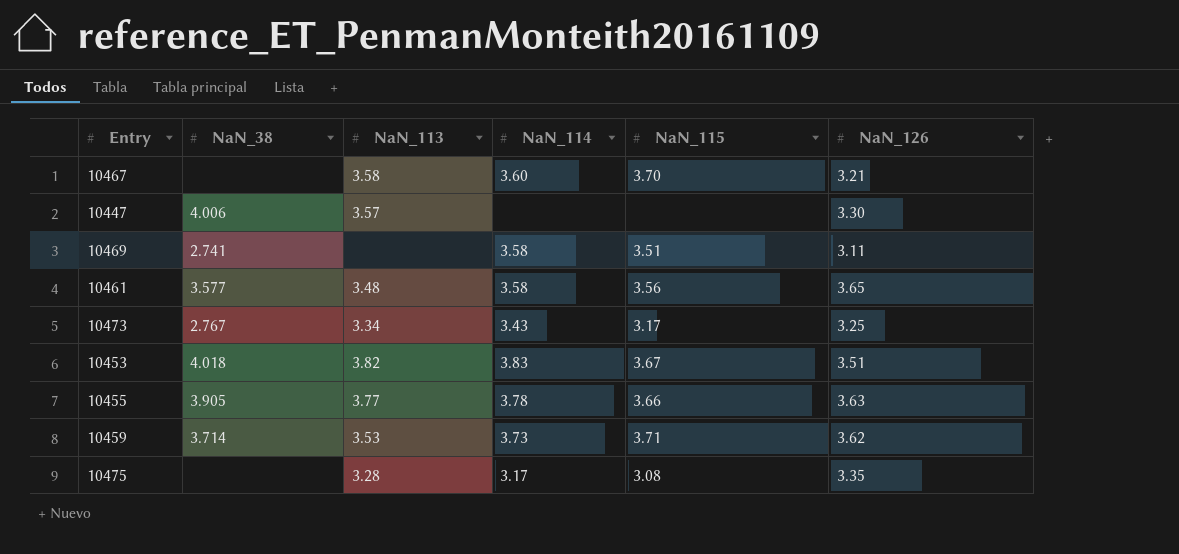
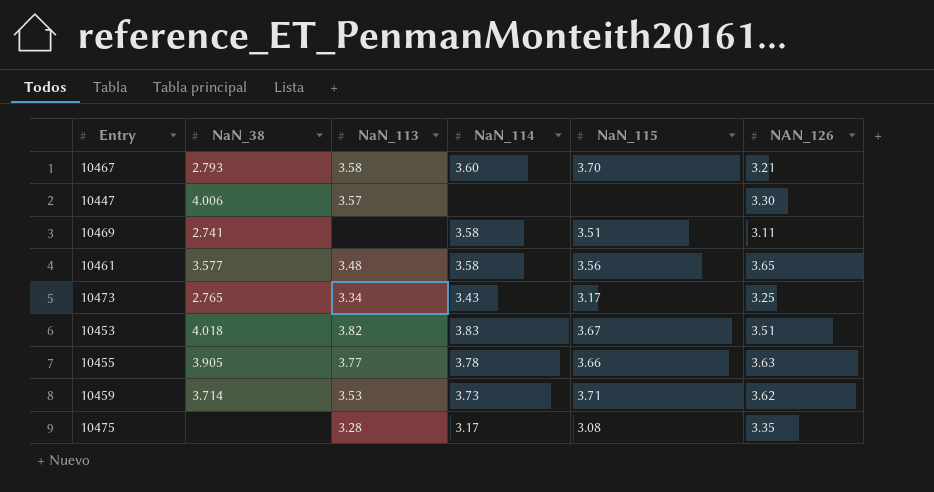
column name: NaN_126 -> NAN_126
10467 | NaN_38: none -> 2.793
10473 | NaN_38: 2.767 -> 2.765

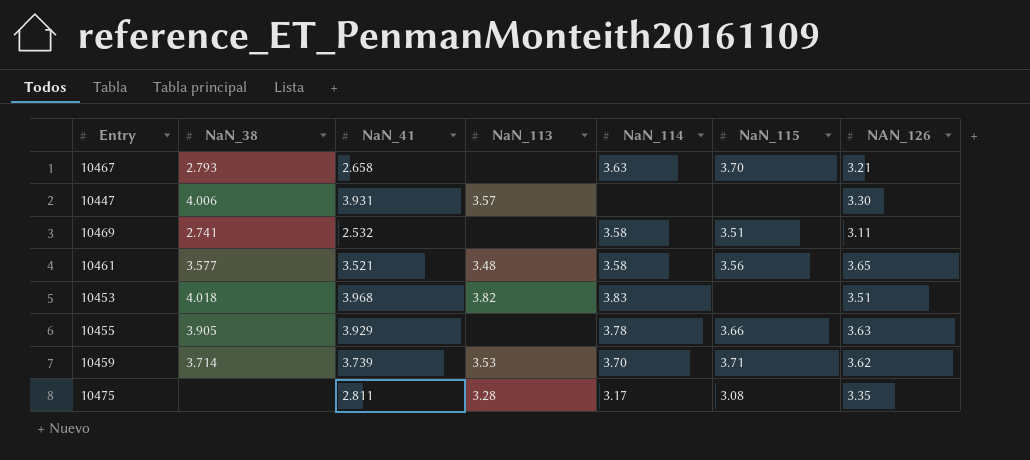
column NaN_41 | position: none -> 3
row 10473: 2.765 | 3.34 | 3.43 | 3.17 | 3.25 -> none
10467 | NaN_113: 3.58 -> none
10467 | NaN_114: 3.60 -> 3.63
10453 | NaN_115: 3.67 -> none
10455 | NaN_113: 3.77 -> none
10459 | NaN_114: 3.73 -> 3.70

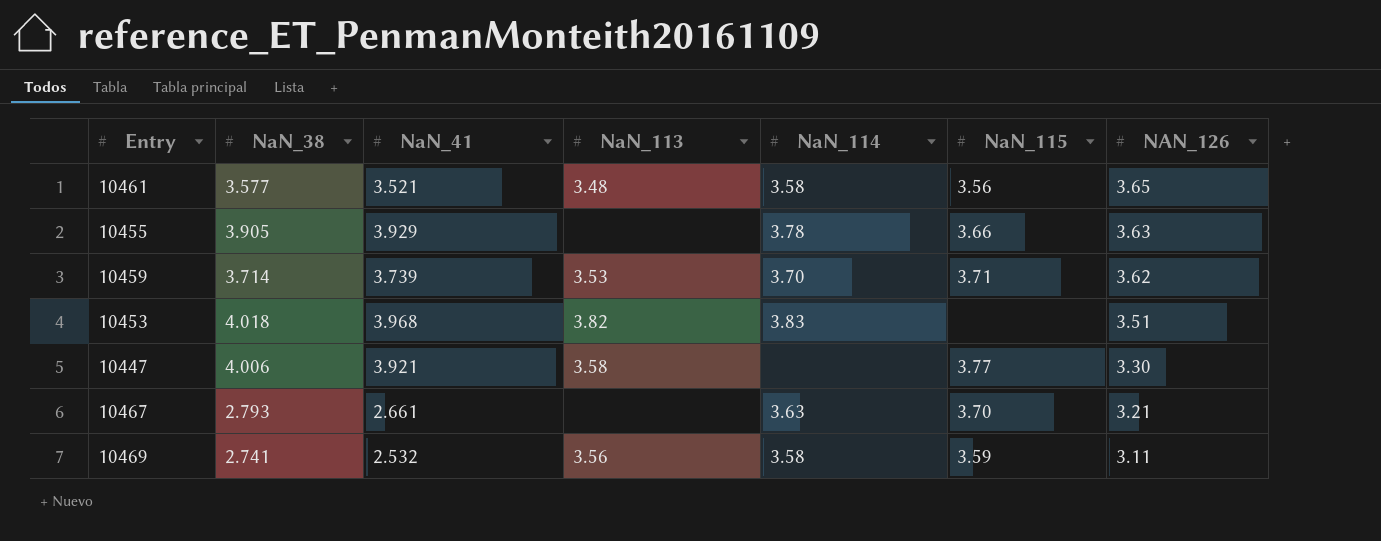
row order: none -> NAN_126 descending
row 10475: none | 2.811 | 3.28 | 3.17 | 3.08 | 3.35 -> none
10447 | NaN_41: 3.931 -> 3.921
10447 | NaN_113: 3.57 -> 3.58
10447 | NaN_115: none -> 3.77
10467 | NaN_41: 2.658 -> 2.661
10469 | NaN_113: none -> 3.56
10469 | NaN_115: 3.51 -> 3.59

